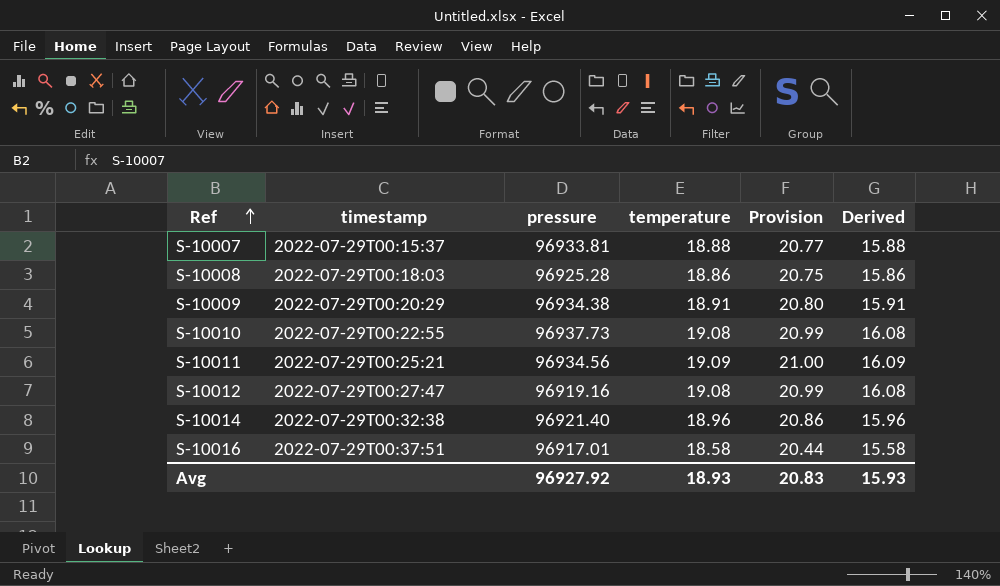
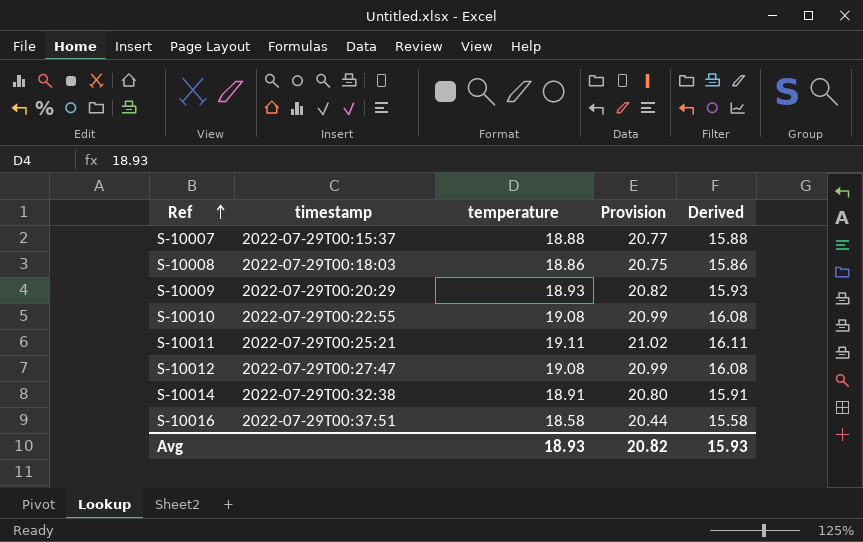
column pressure | position: 3 -> none
S-10009 | temperature: 18.91 -> 18.93
S-10009 | Provision: 20.80 -> 20.82
S-10009 | Derived: 15.91 -> 15.93
S-10011 | temperature: 19.09 -> 19.11
S-10011 | Provision: 21.00 -> 21.02
S-10011 | Derived: 16.09 -> 16.11
S-10014 | temperature: 18.96 -> 18.91
S-10014 | Provision: 20.86 -> 20.80
S-10014 | Derived: 15.96 -> 15.91
Avg | Provision: 20.83 -> 20.82

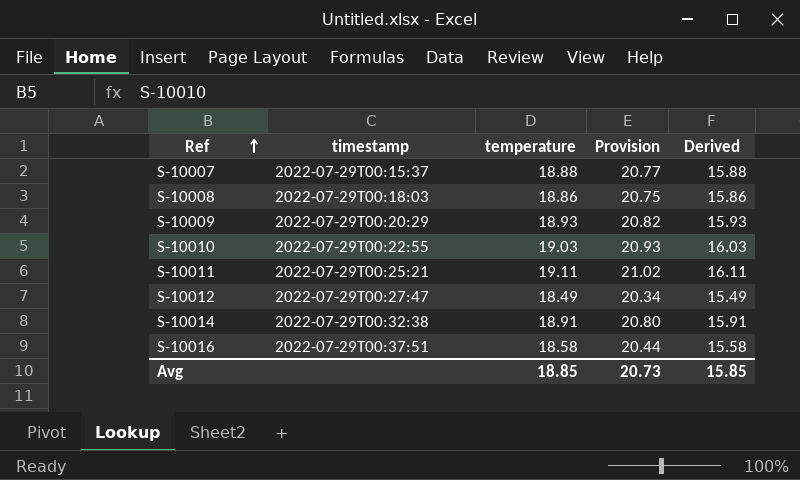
S-10010 | temperature: 19.08 -> 19.03
S-10010 | Provision: 20.99 -> 20.93
S-10010 | Derived: 16.08 -> 16.03
S-10012 | temperature: 19.08 -> 18.49
S-10012 | Provision: 20.99 -> 20.34
S-10012 | Derived: 16.08 -> 15.49
Avg | temperature: 18.93 -> 18.85
Avg | Provision: 20.82 -> 20.73
Avg | Derived: 15.93 -> 15.85

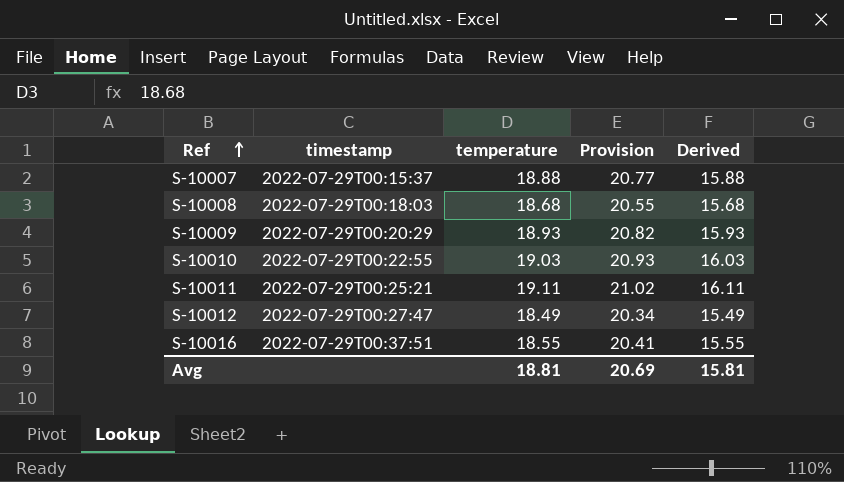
row S-10014: 2022-07-29T00:32:38 | 18.91 | 20.80 | 15.91 -> none
S-10008 | temperature: 18.86 -> 18.68
S-10008 | Provision: 20.75 -> 20.55
S-10008 | Derived: 15.86 -> 15.68
S-10016 | temperature: 18.58 -> 18.55
S-10016 | Provision: 20.44 -> 20.41
S-10016 | Derived: 15.58 -> 15.55
Avg | temperature: 18.85 -> 18.81
Avg | Provision: 20.73 -> 20.69
Avg | Derived: 15.85 -> 15.81

